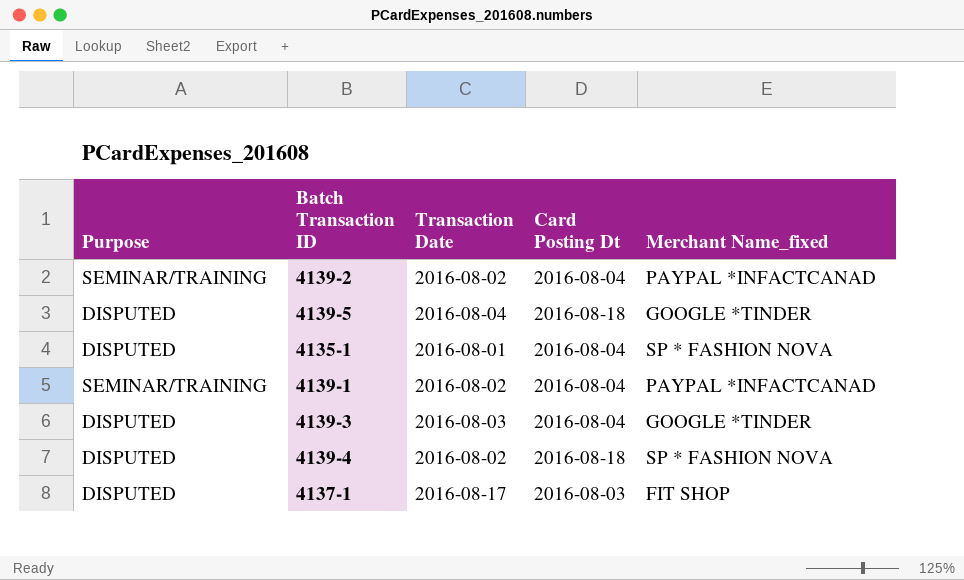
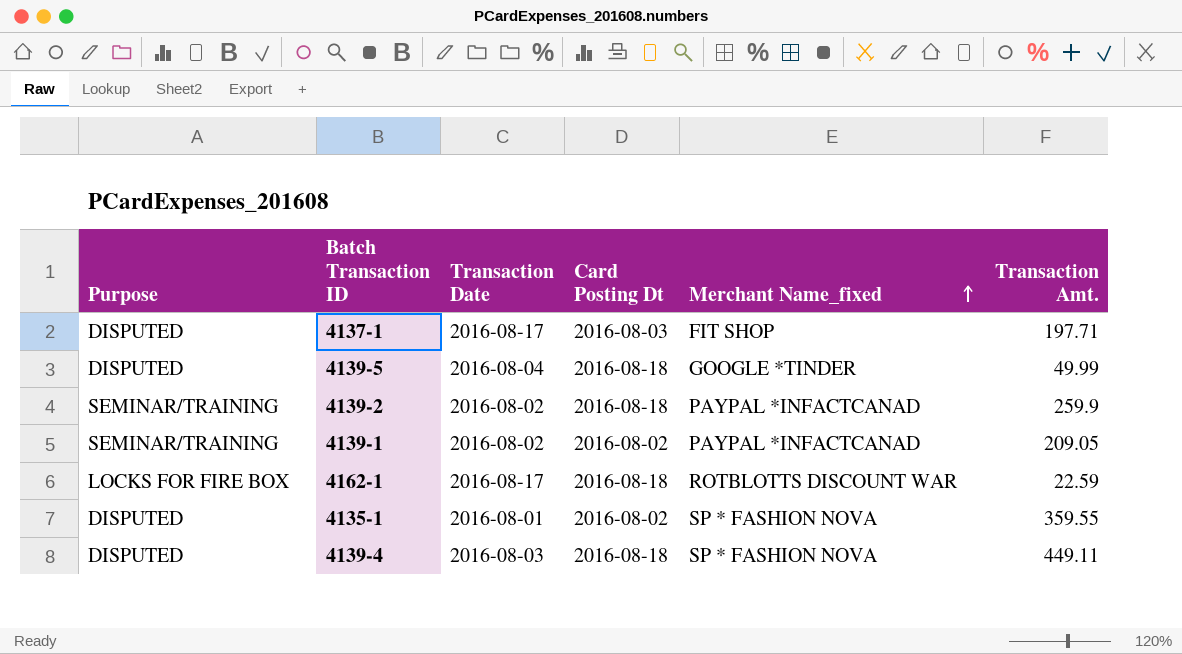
row order: none -> Merchant Name_fixed ascending
column Transaction Amt. | position: none -> 6
row 4139-3: DISPUTED | 2016-08-03 | 2016-08-04 | GOOGLE *TINDER -> none
4139-2 | Card Posting Dt: 2016-08-04 -> 2016-08-18
4139-1 | Card Posting Dt: 2016-08-04 -> 2016-08-02
row 4162-1: none -> LOCKS FOR FIRE BOX | 2016-08-17 | 2016-08-18 | ROTBLOTTS DISCOUNT WAR | 22.59
4135-1 | Card Posting Dt: 2016-08-04 -> 2016-08-02
4139-4 | Transaction Date: 2016-08-02 -> 2016-08-03

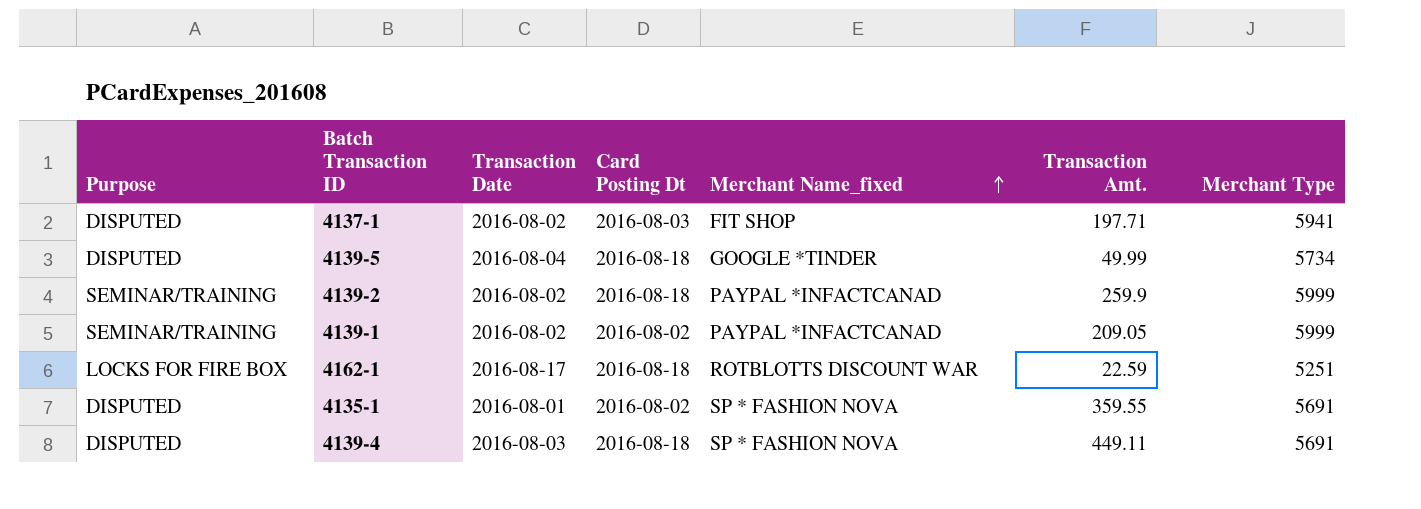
column Merchant Type | position: none -> 7
4137-1 | Transaction Date: 2016-08-17 -> 2016-08-02

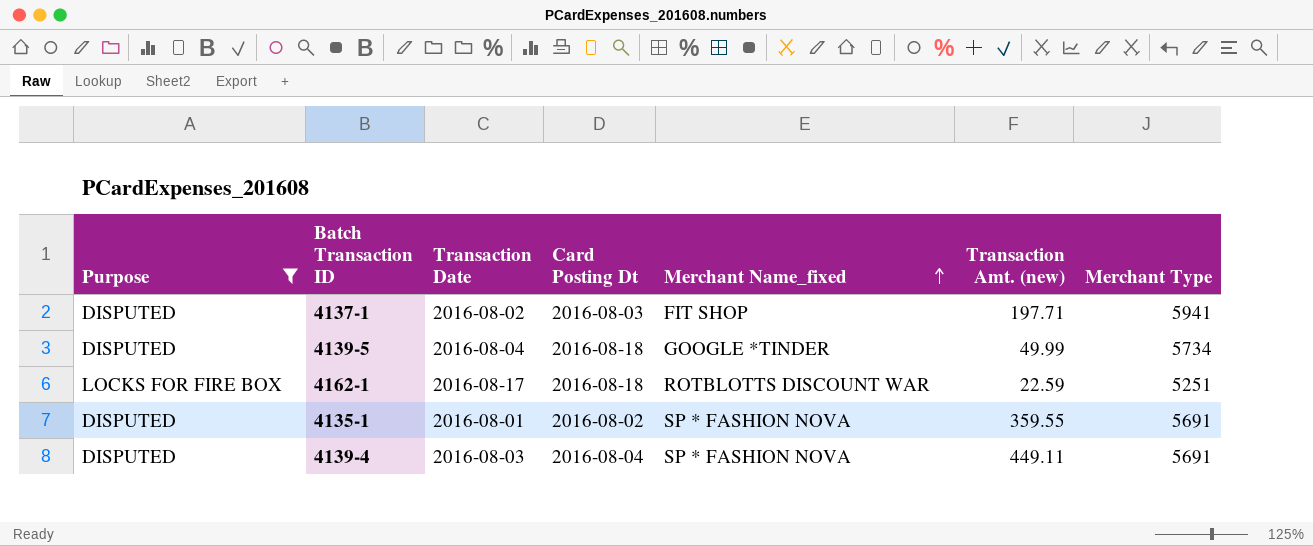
filter: none -> Purpose != SEMINAR/TRAINING
column name: Transaction Amt. -> Transaction Amt. (new)
4139-4 | Card Posting Dt: 2016-08-18 -> 2016-08-04

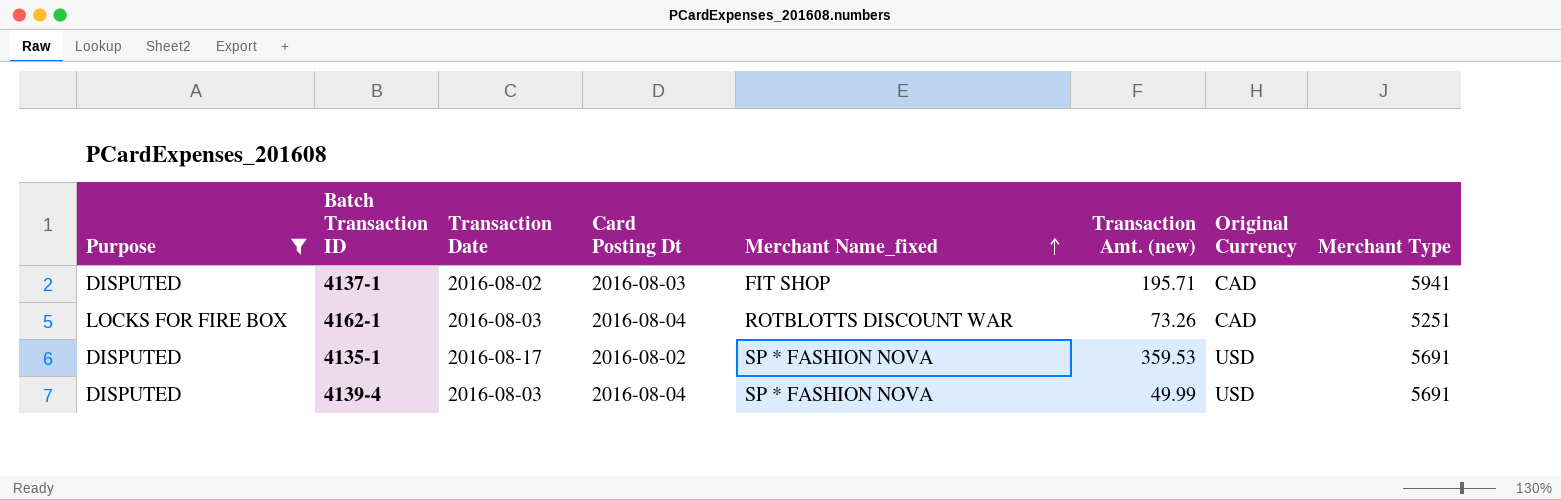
column Original Currency | position: none -> 7
row 4139-5: DISPUTED | 2016-08-04 | 2016-08-18 | GOOGLE *TINDER | 49.99 | 5734 -> none
4137-1 | Transaction Amt. (new): 197.71 -> 195.71
4162-1 | Transaction Date: 2016-08-17 -> 2016-08-03
4162-1 | Card Posting Dt: 2016-08-18 -> 2016-08-04
4162-1 | Transaction Amt. (new): 22.59 -> 73.26
4135-1 | Transaction Date: 2016-08-01 -> 2016-08-17
4135-1 | Transaction Amt. (new): 359.55 -> 359.53
4139-4 | Transaction Amt. (new): 449.11 -> 49.99

